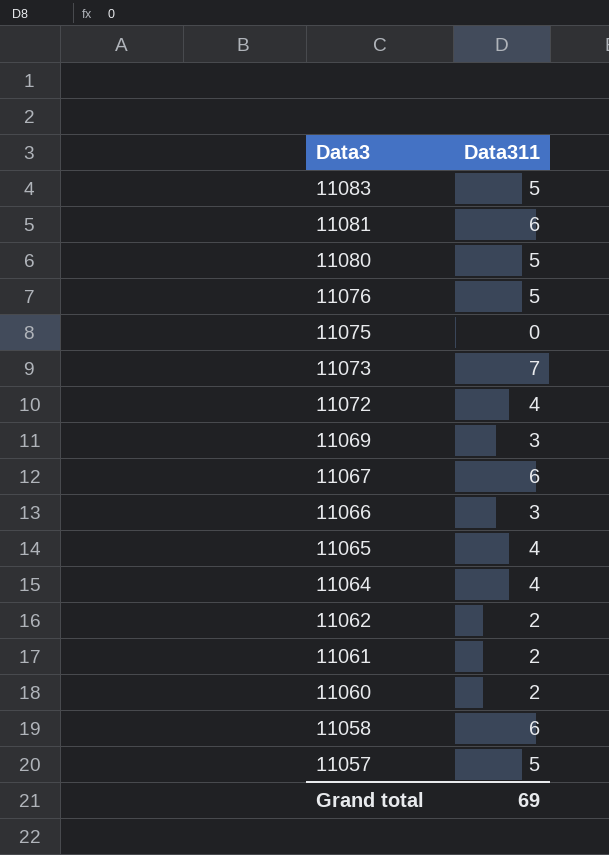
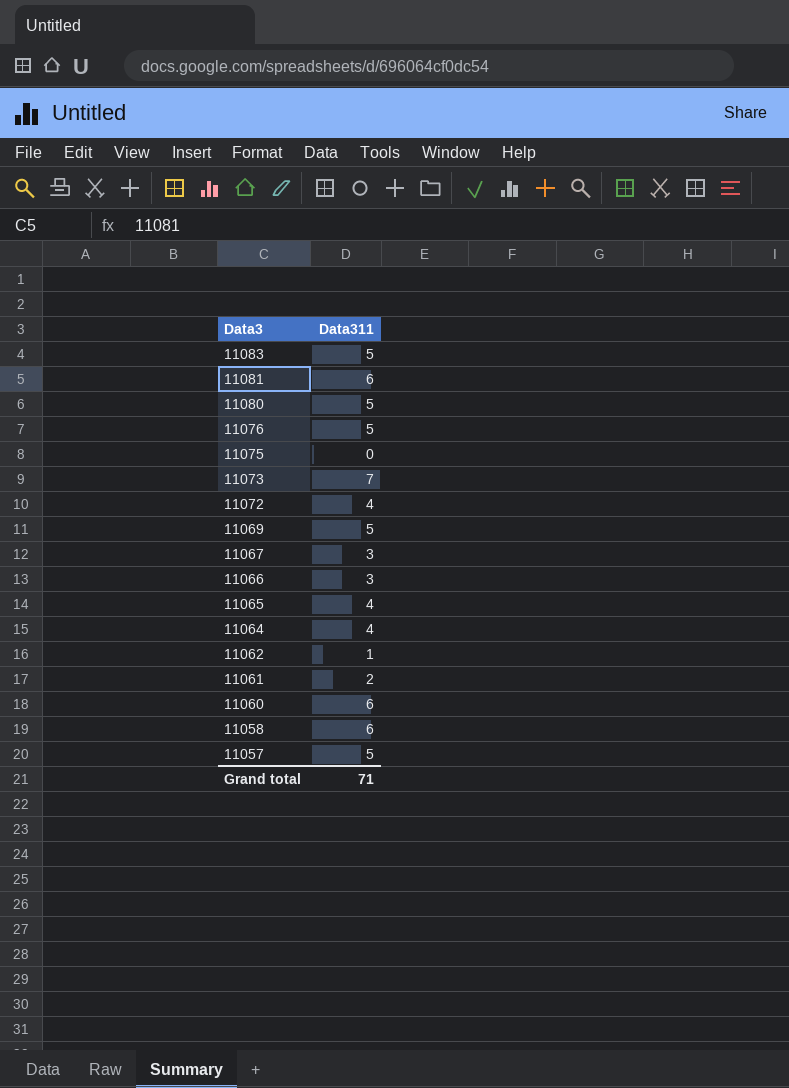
11069 | Data311: 3 -> 5
11067 | Data311: 6 -> 3
11062 | Data311: 2 -> 1
11060 | Data311: 2 -> 6
Grand total | Data311: 69 -> 71

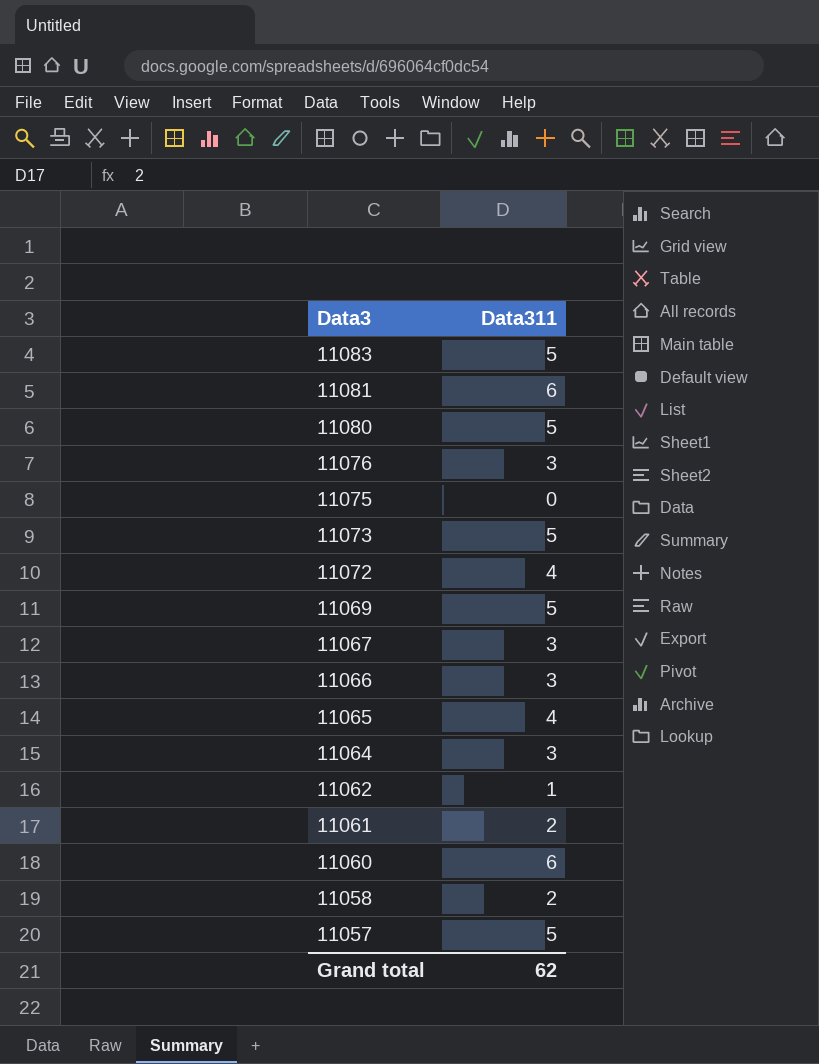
11076 | Data311: 5 -> 3
11073 | Data311: 7 -> 5
11064 | Data311: 4 -> 3
11058 | Data311: 6 -> 2
Grand total | Data311: 71 -> 62

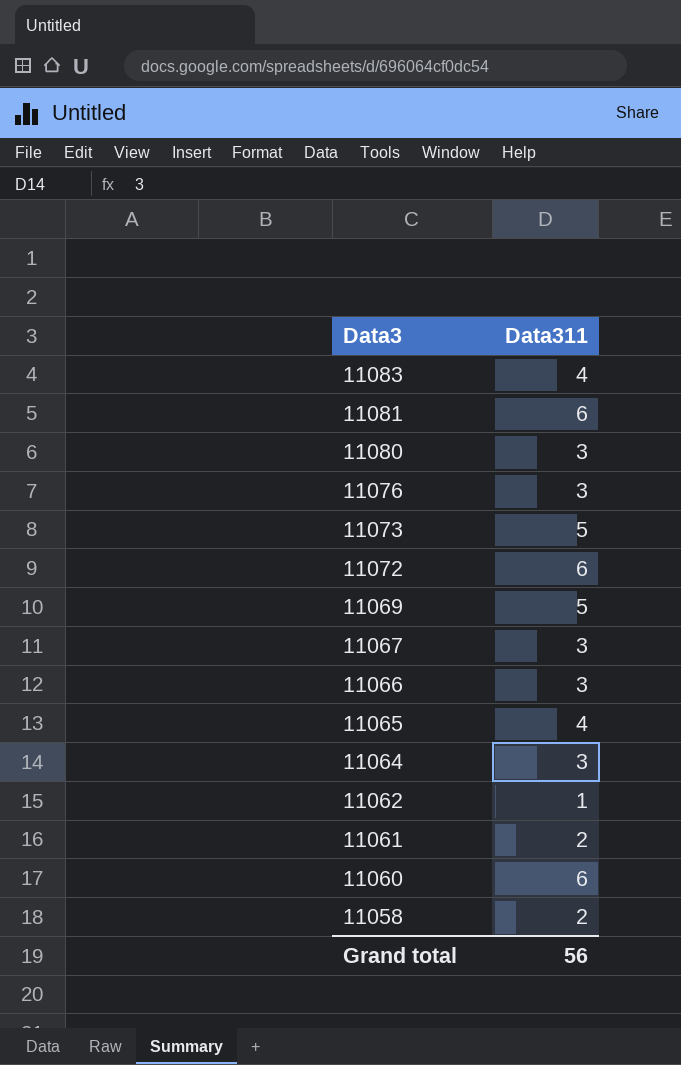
row 11075: 0 -> none
row 11057: 5 -> none
11083 | Data311: 5 -> 4
11080 | Data311: 5 -> 3
11072 | Data311: 4 -> 6
Grand total | Data311: 62 -> 56

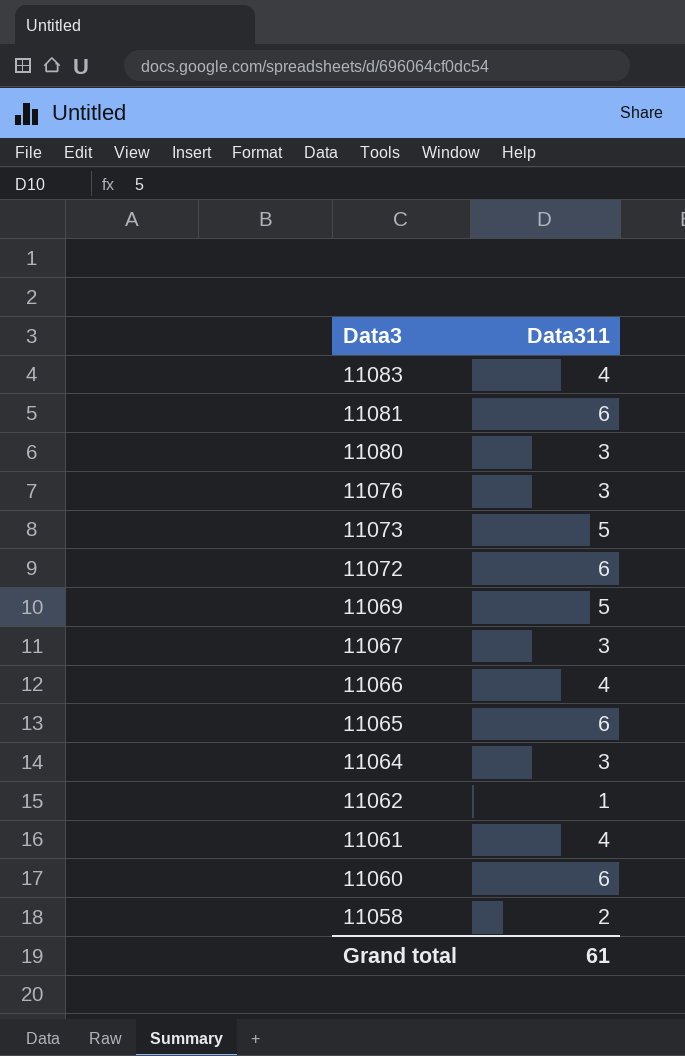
11066 | Data311: 3 -> 4
11065 | Data311: 4 -> 6
11061 | Data311: 2 -> 4
Grand total | Data311: 56 -> 61

